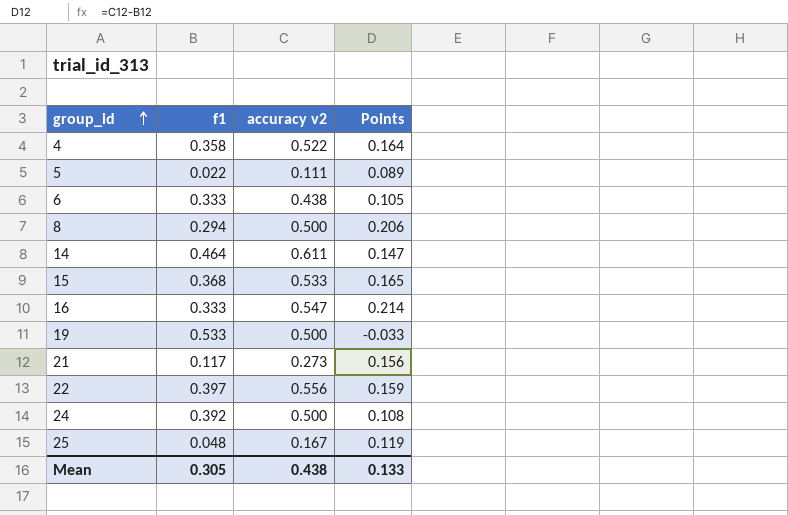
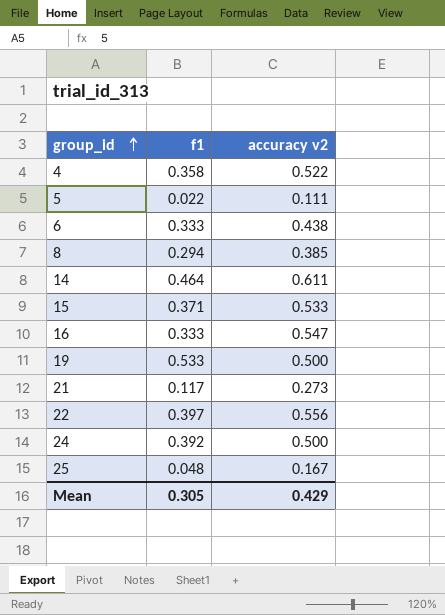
column Points | formula: [accuracy v2] - [f1] -> none
8 | accuracy v2: 0.500 -> 0.385
15 | f1: 0.368 -> 0.371
Mean | accuracy v2: 0.438 -> 0.429

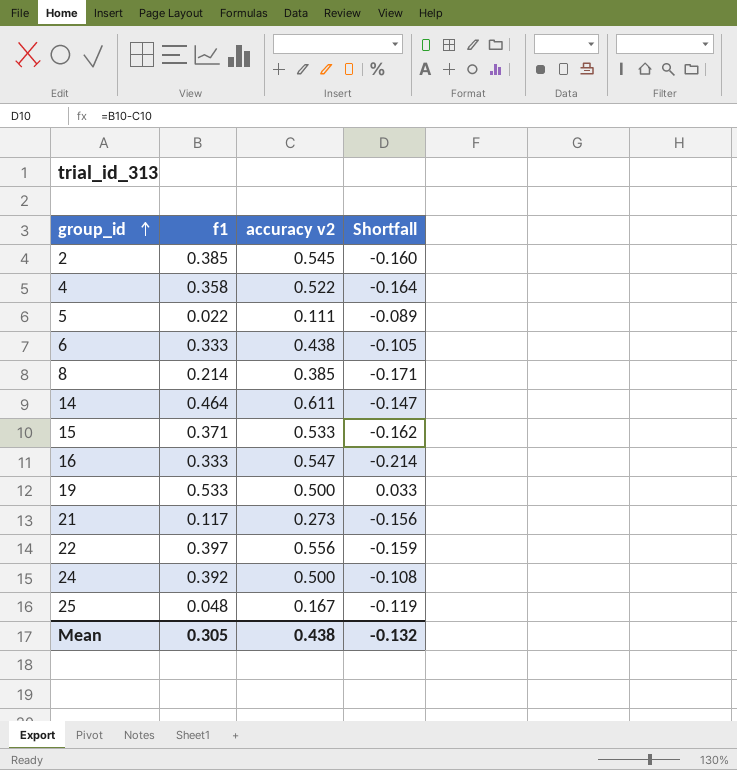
column Shortfall | formula: none -> [f1] - [accuracy v2]
row 2: none -> 0.385 | 0.545 | -0.160
8 | f1: 0.294 -> 0.214
Mean | accuracy v2: 0.429 -> 0.438

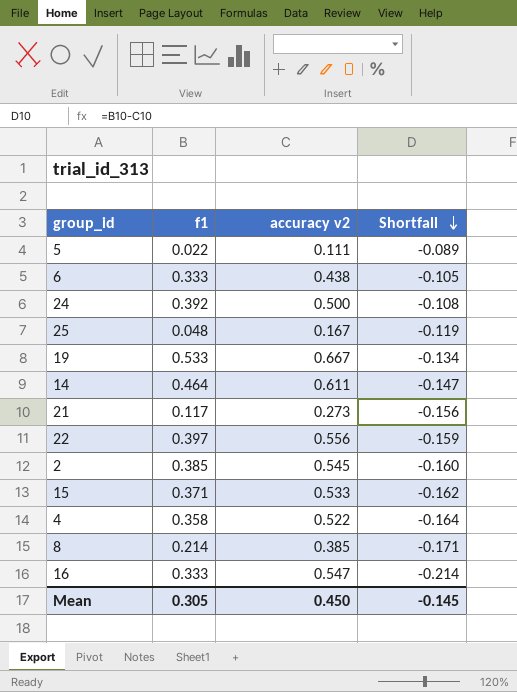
row order: group_id ascending -> Shortfall descending
19 | accuracy v2: 0.500 -> 0.667
19 | Shortfall: 0.033 -> -0.134
Mean | accuracy v2: 0.438 -> 0.450
Mean | Shortfall: -0.132 -> -0.145

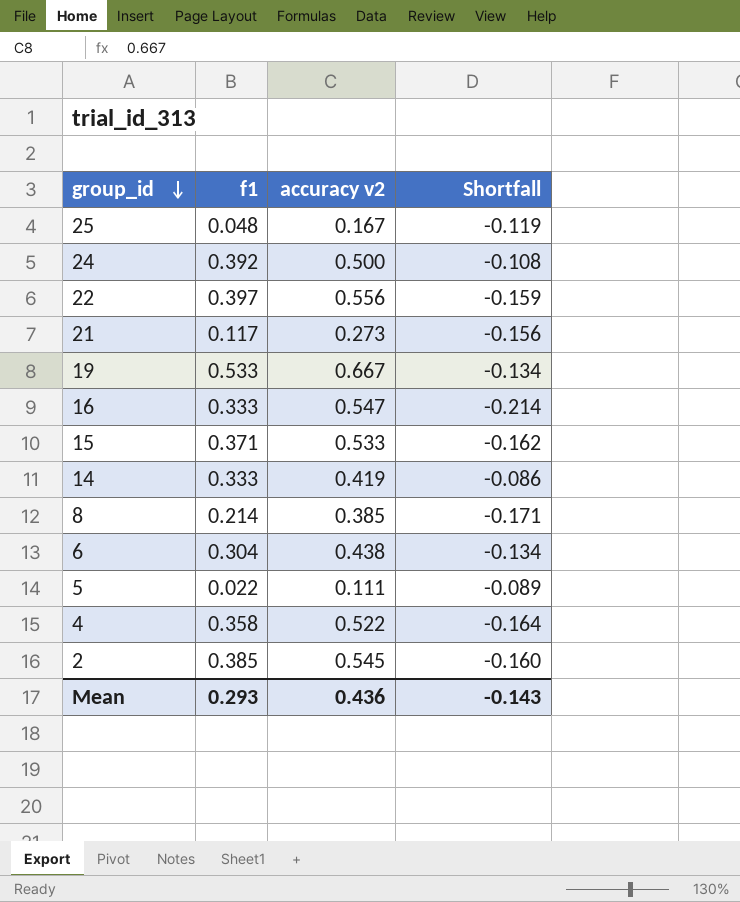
row order: Shortfall descending -> group_id descending
14 | f1: 0.464 -> 0.333
14 | accuracy v2: 0.611 -> 0.419
14 | Shortfall: -0.147 -> -0.086
6 | f1: 0.333 -> 0.304
6 | Shortfall: -0.105 -> -0.134
Mean | f1: 0.305 -> 0.293
Mean | accuracy v2: 0.450 -> 0.436
Mean | Shortfall: -0.145 -> -0.143

